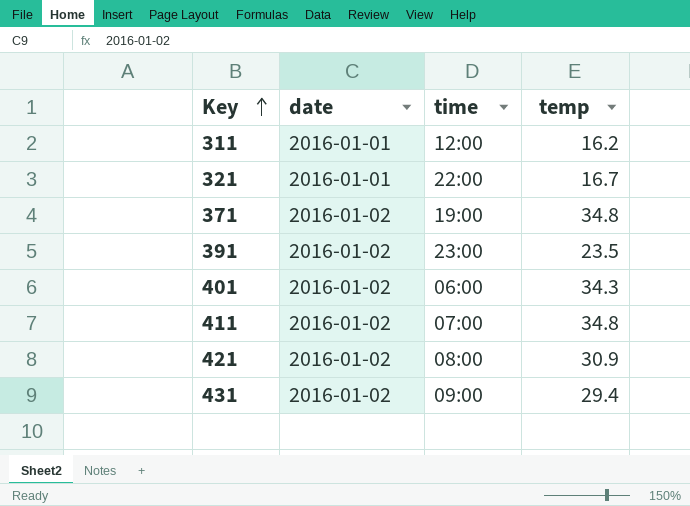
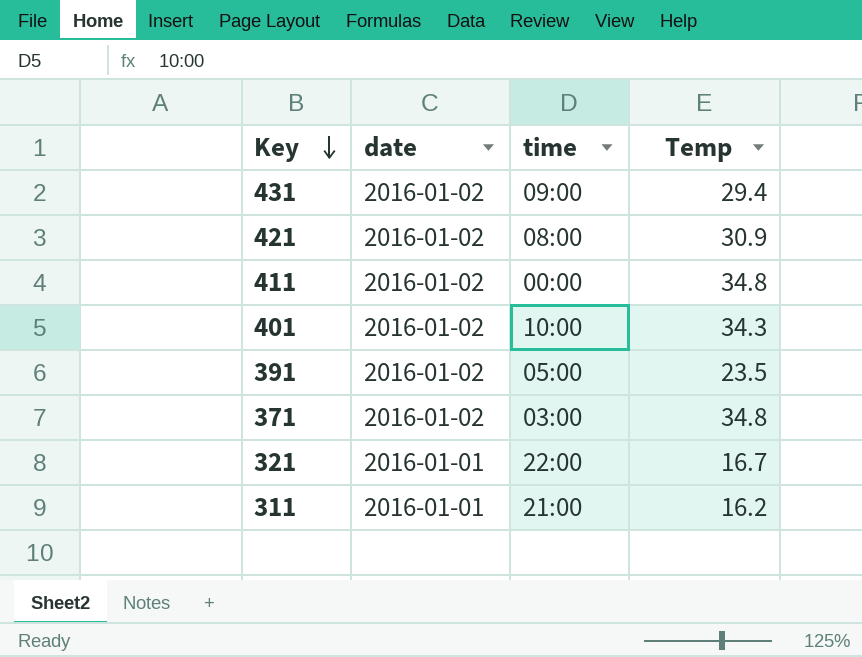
row order: Key ascending -> Key descending
column name: temp -> Temp
411 | time: 07:00 -> 00:00
401 | time: 06:00 -> 10:00
391 | time: 23:00 -> 05:00
371 | time: 19:00 -> 03:00
311 | time: 12:00 -> 21:00

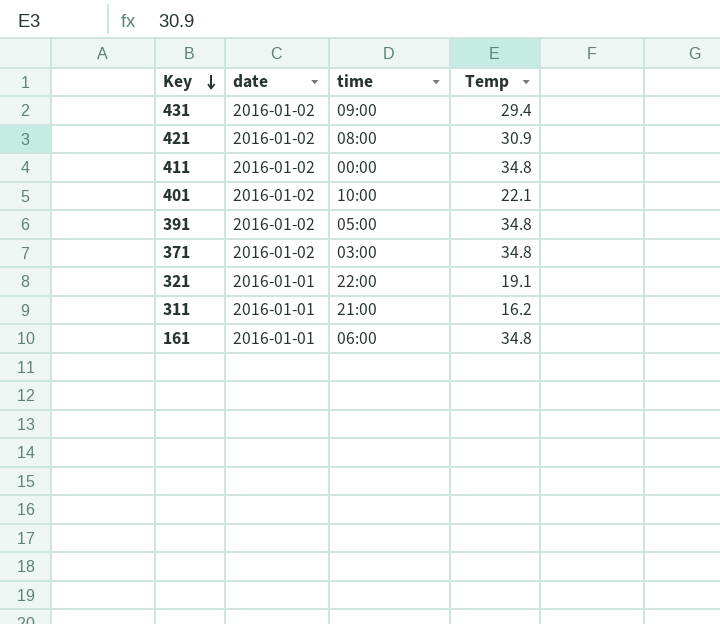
401 | Temp: 34.3 -> 22.1
391 | Temp: 23.5 -> 34.8
321 | Temp: 16.7 -> 19.1
row 161: none -> 2016-01-01 | 06:00 | 34.8

